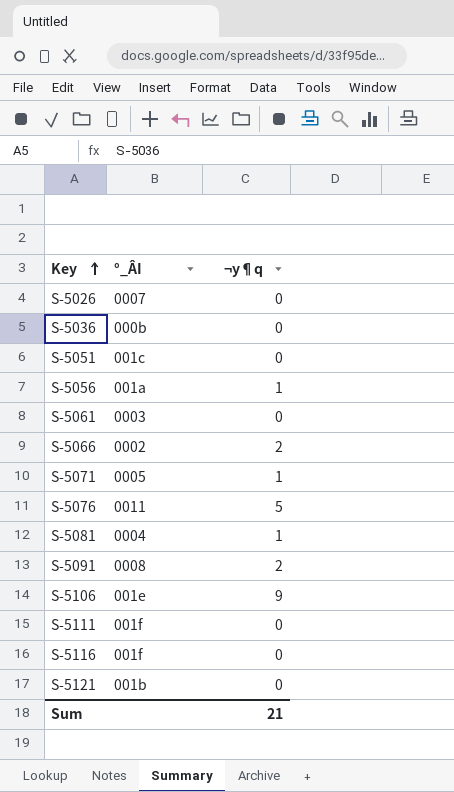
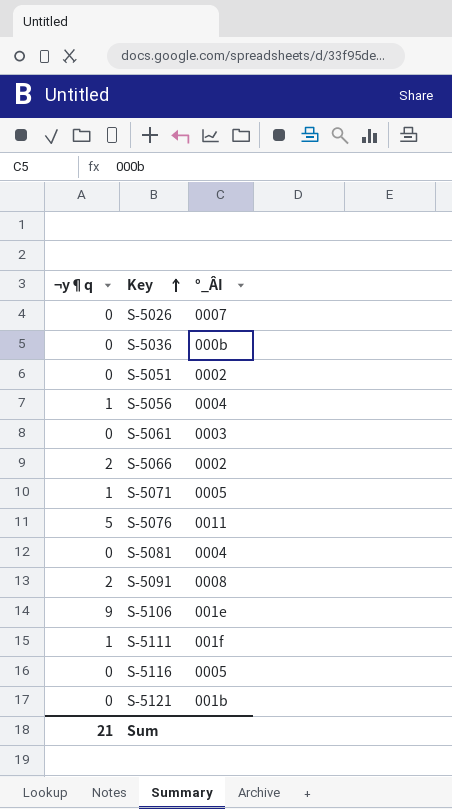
column ¬y¶q | position: 3 -> 1
S-5051 | °_ÂI: 001c -> 0002
S-5056 | °_ÂI: 001a -> 0004
S-5081 | ¬y¶q: 1 -> 0
S-5111 | ¬y¶q: 0 -> 1
S-5116 | °_ÂI: 001f -> 0005

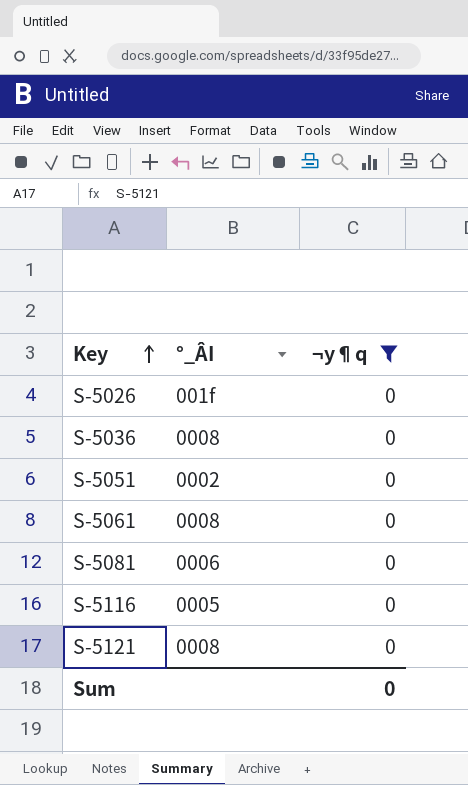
filter: none -> ¬y¶q = 0
column ¬y¶q | position: 1 -> 3
S-5026 | °_ÂI: 0007 -> 001f
S-5036 | °_ÂI: 000b -> 0008
S-5061 | °_ÂI: 0003 -> 0008
S-5081 | °_ÂI: 0004 -> 0006
S-5121 | °_ÂI: 001b -> 0008
Sum | ¬y¶q: 21 -> 0

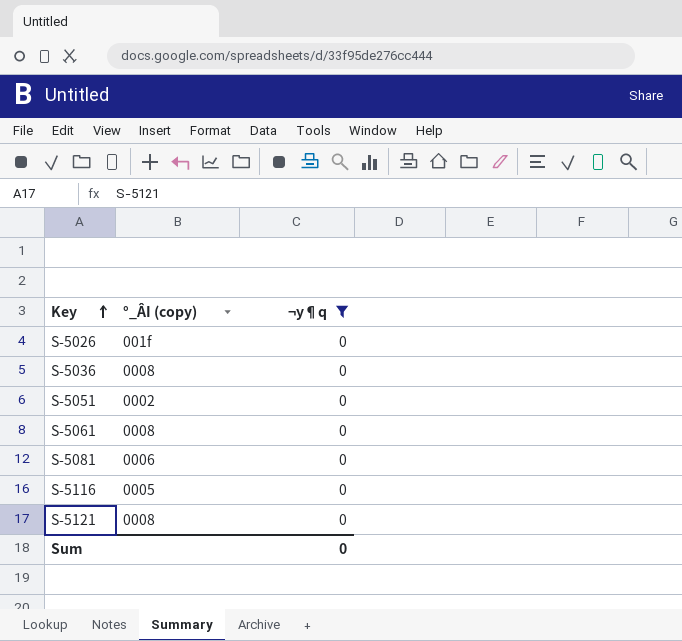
column name: °_ÂI -> °_ÂI (copy)

